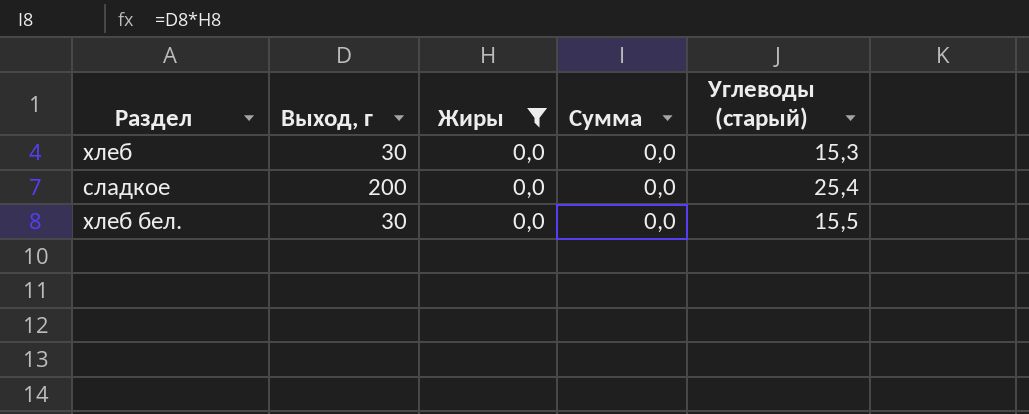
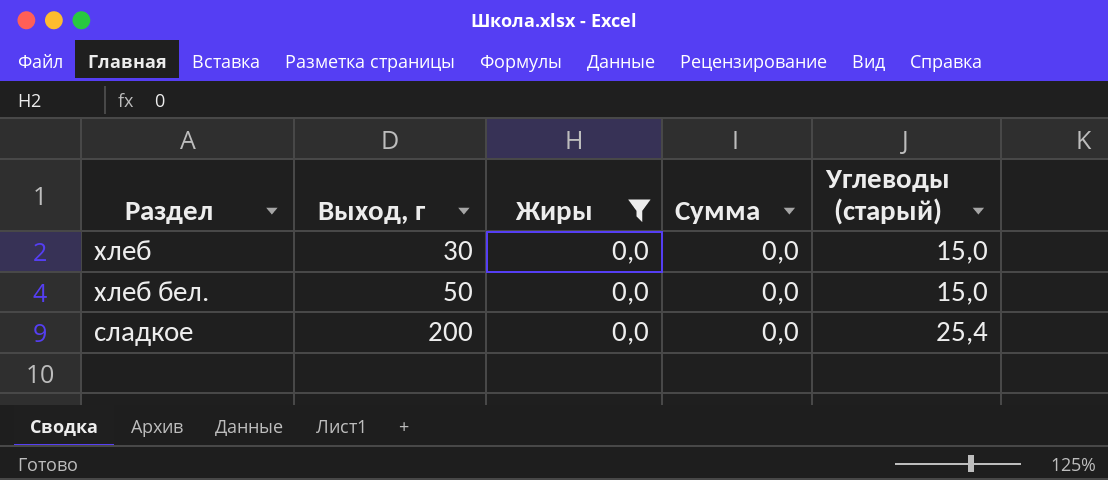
row order: none -> Выход, г ascending
хлеб | Углеводы (старый): 15,3 -> 15,0
хлеб бел. | Выход, г: 30 -> 50
хлеб бел. | Углеводы (старый): 15,5 -> 15,0

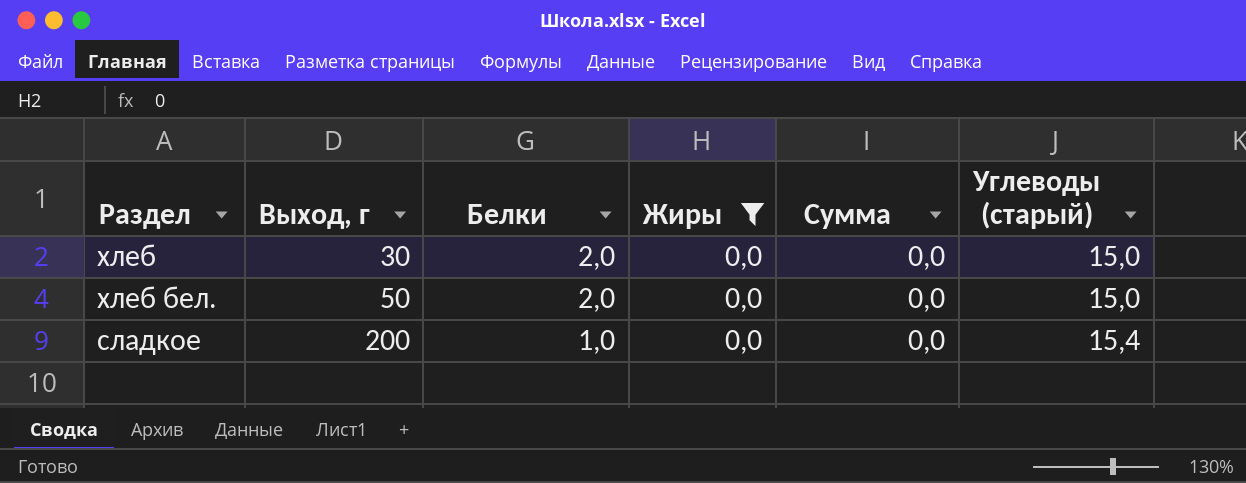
column Белки | position: none -> 3
сладкое | Углеводы (старый): 25,4 -> 15,4

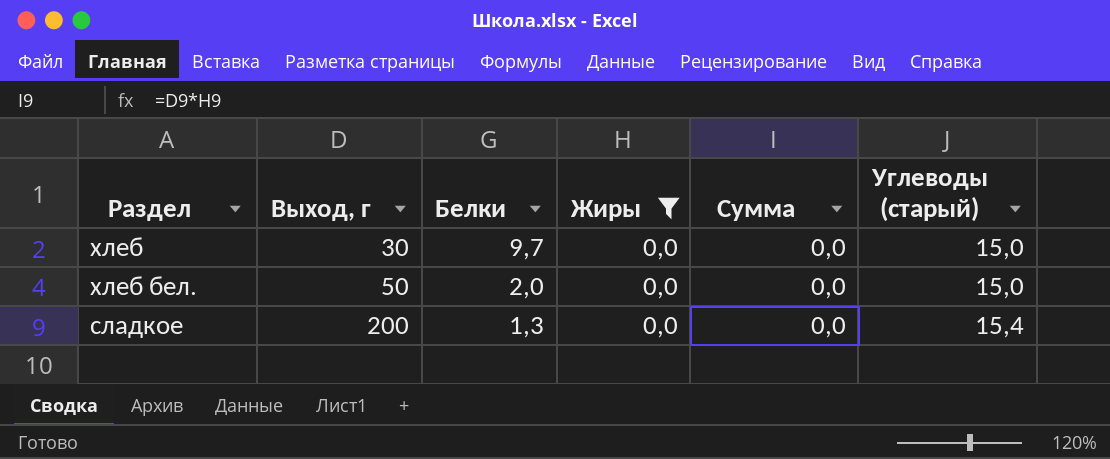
хлеб | Белки: 2,0 -> 9,7
сладкое | Белки: 1,0 -> 1,3

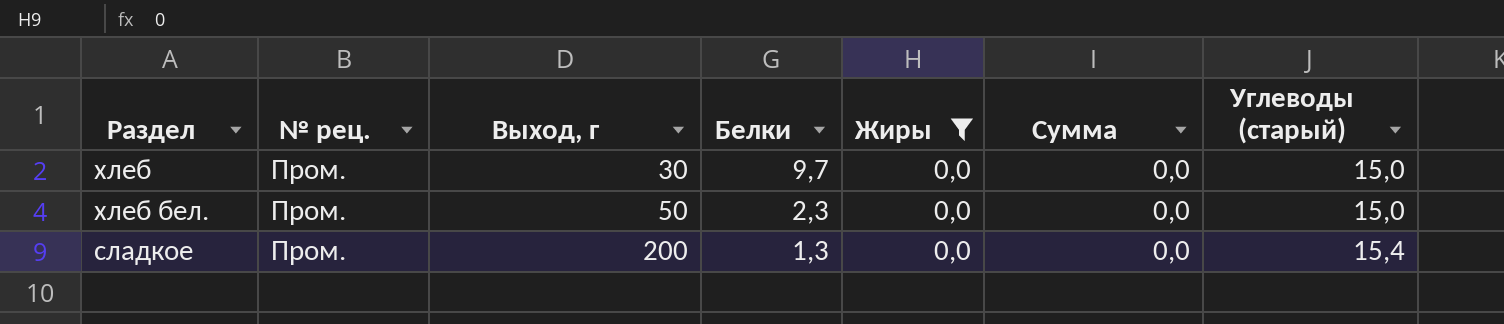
column № рец. | position: none -> 2
хлеб бел. | Белки: 2,0 -> 2,3

